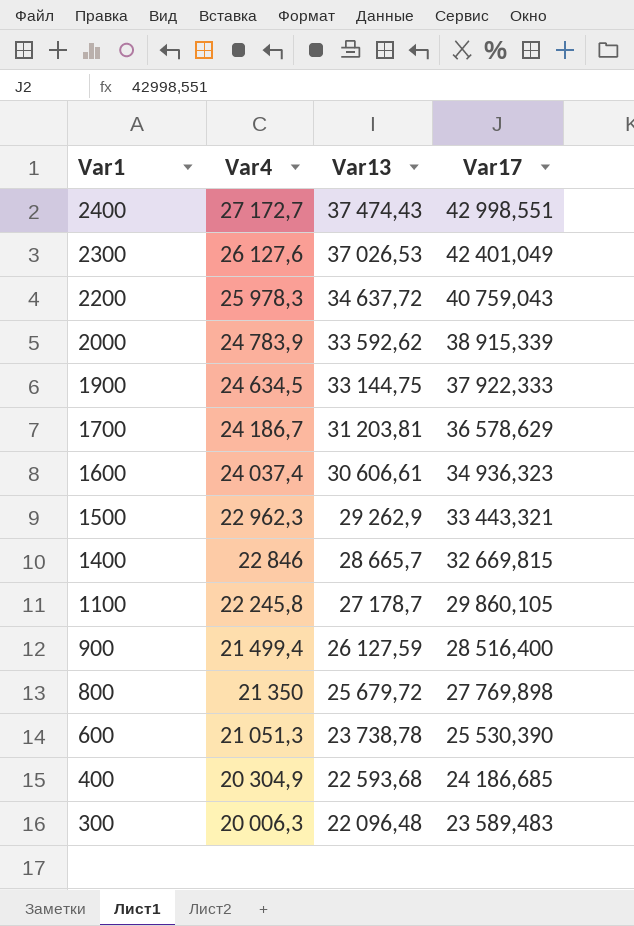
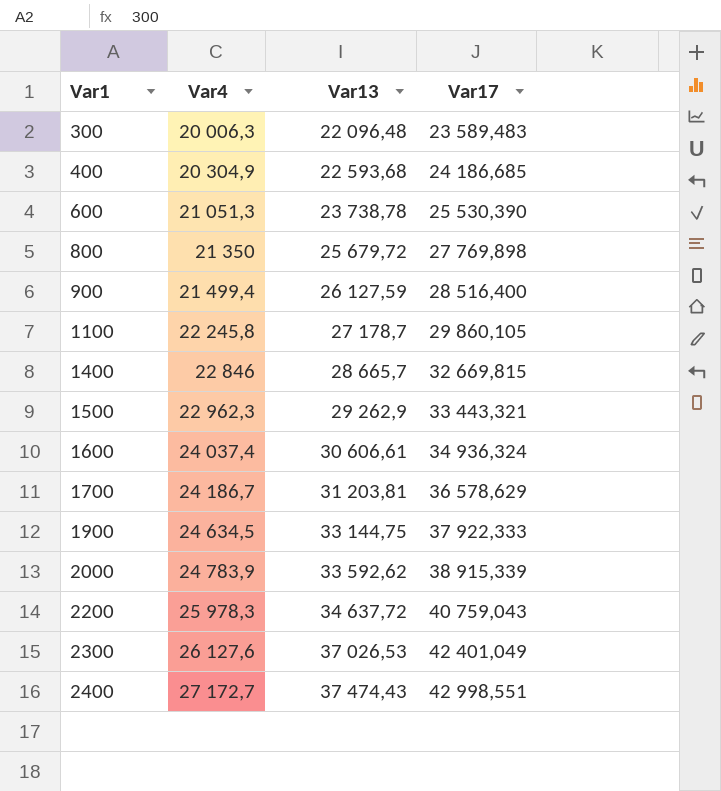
row order: Var1 descending -> Var1 ascending
1600 | Var17: 34 936,323 -> 34 936,324

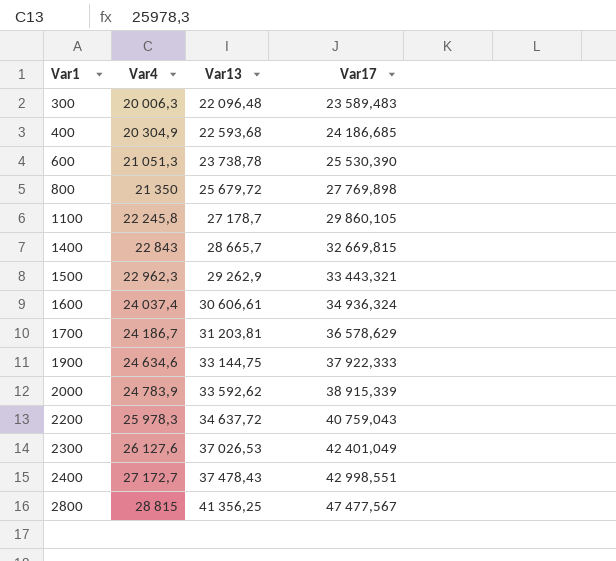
row 900: 21 499,4 | 26 127,59 | 28 516,400 -> none
1400 | Var4: 22 846 -> 22 843
1900 | Var4: 24 634,5 -> 24 634,6
2400 | Var13: 37 474,43 -> 37 478,43
row 2800: none -> 28 815 | 41 356,25 | 47 477,567

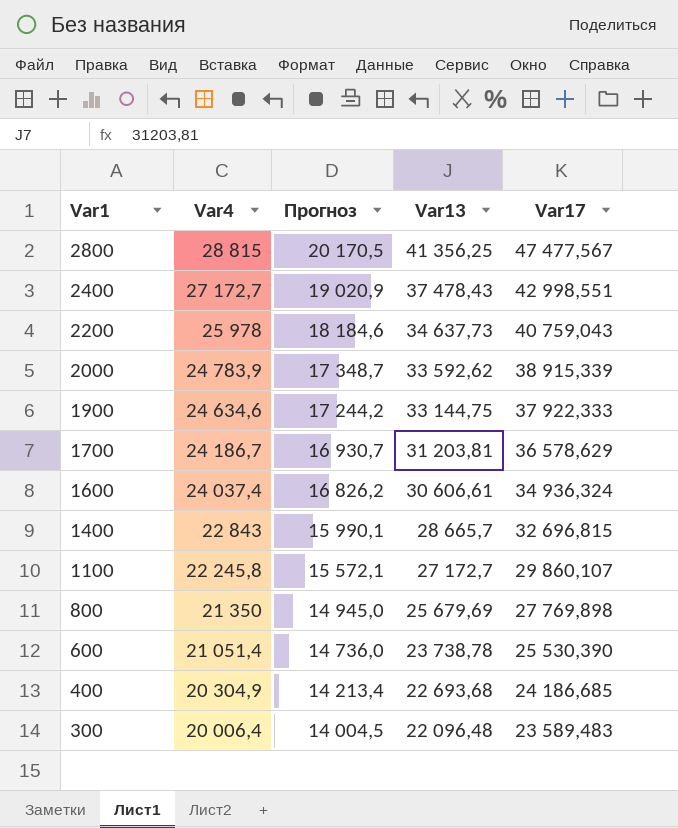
row order: Var1 ascending -> Var1 descending
column Прогноз | formula: none -> [Var4] * 0,7
row 1500: 22 962,3 | 29 262,9 | 33 443,321 -> none
row 2300: 26 127,6 | 37 026,53 | 42 401,049 -> none
2200 | Var4: 25 978,3 -> 25 978
2200 | Var13: 34 637,72 -> 34 637,73
1400 | Var17: 32 669,815 -> 32 696,815
1100 | Var13: 27 178,7 -> 27 172,7
1100 | Var17: 29 860,105 -> 29 860,107
800 | Var13: 25 679,72 -> 25 679,69
600 | Var4: 21 051,3 -> 21 051,4
400 | Var13: 22 593,68 -> 22 693,68
300 | Var4: 20 006,3 -> 20 006,4

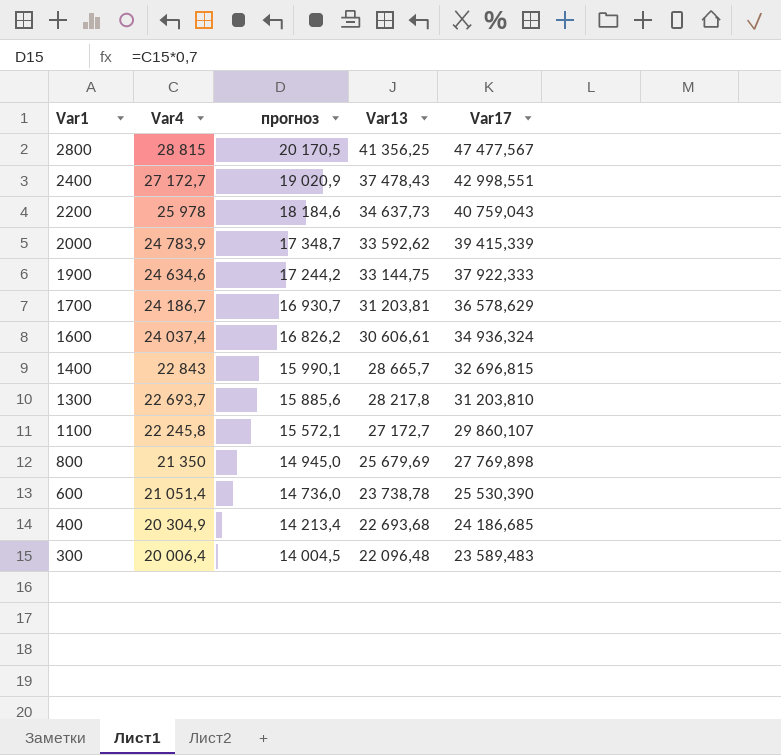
column name: Прогноз -> прогноз
2000 | Var17: 38 915,339 -> 39 415,339
row 1300: none -> 22 693,7 | 15 885,6 | 28 217,8 | 31 203,810

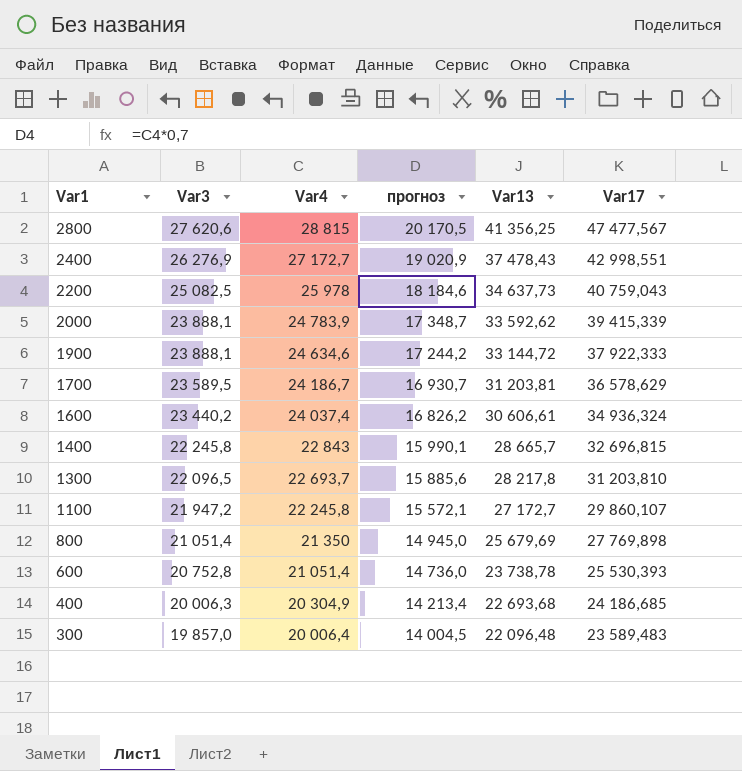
column Var3 | position: none -> 2
1900 | Var13: 33 144,75 -> 33 144,72
600 | Var17: 25 530,390 -> 25 530,393

